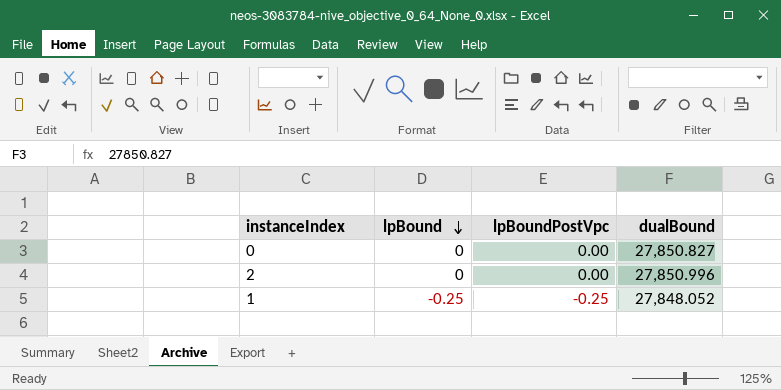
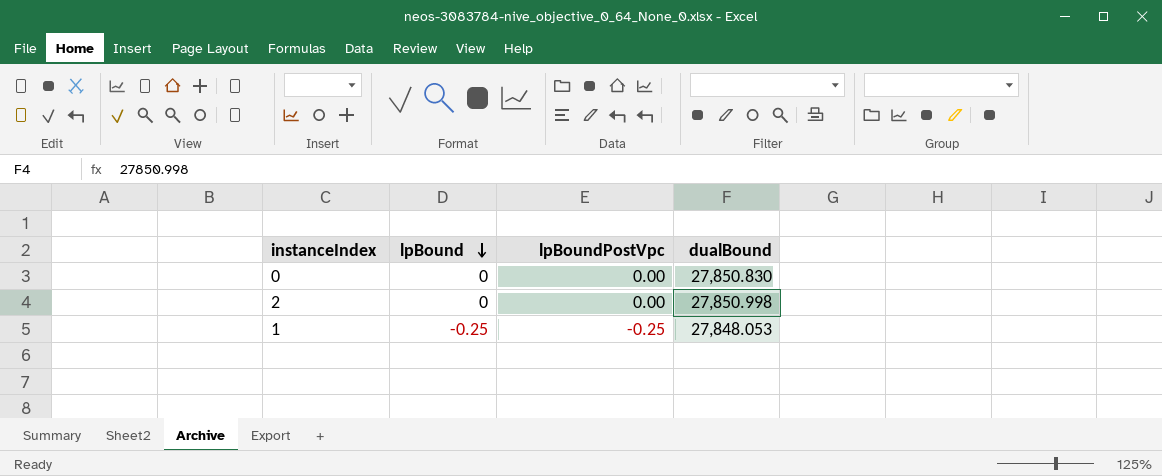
0 | dualBound: 27,850.827 -> 27,850.830
2 | dualBound: 27,850.996 -> 27,850.998
1 | dualBound: 27,848.052 -> 27,848.053

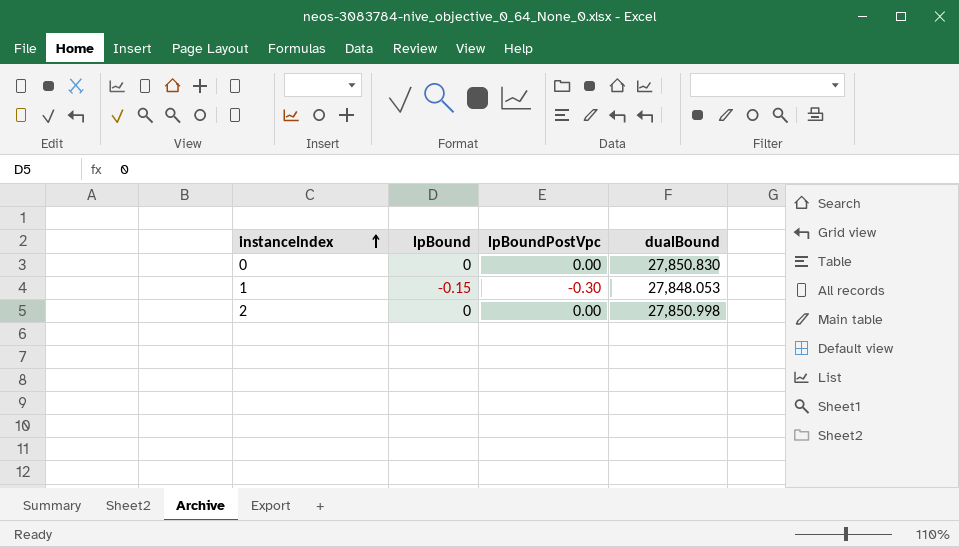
row order: lpBound descending -> instanceIndex ascending
1 | lpBound: -0.25 -> -0.15
1 | lpBoundPostVpc: -0.25 -> -0.30

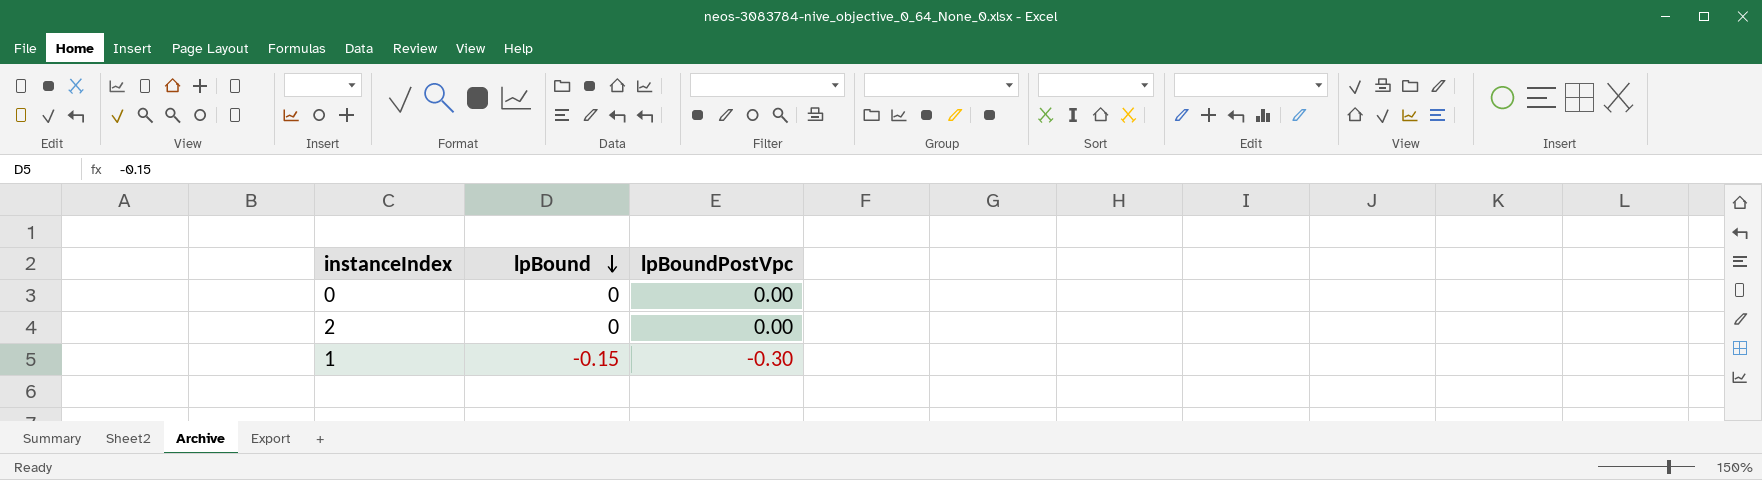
row order: instanceIndex ascending -> lpBound descending
column dualBound | position: 4 -> none

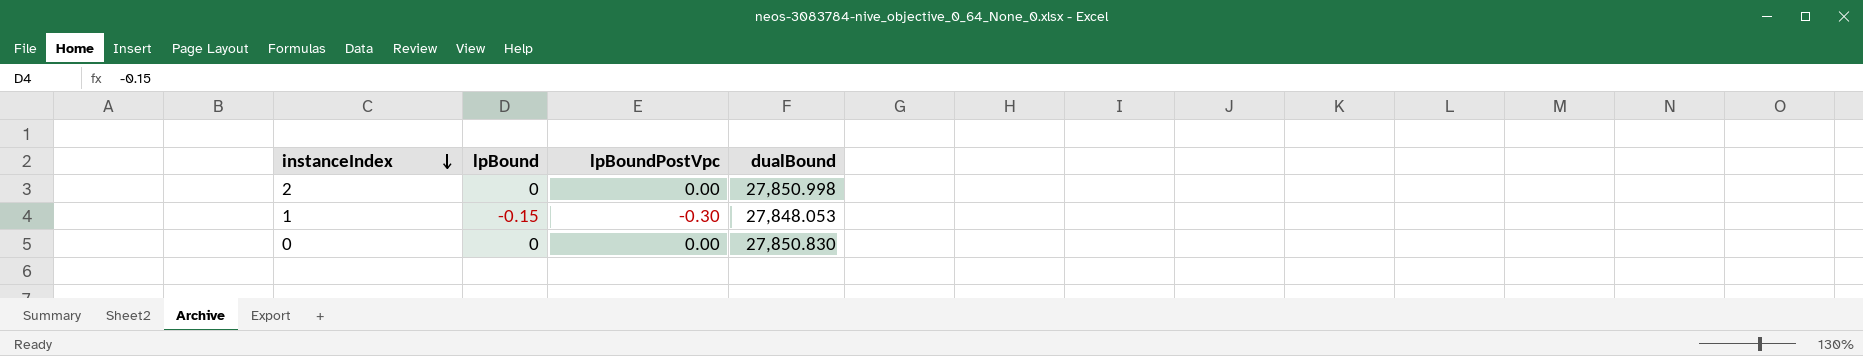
row order: lpBound descending -> instanceIndex descending
column dualBound | position: none -> 4

